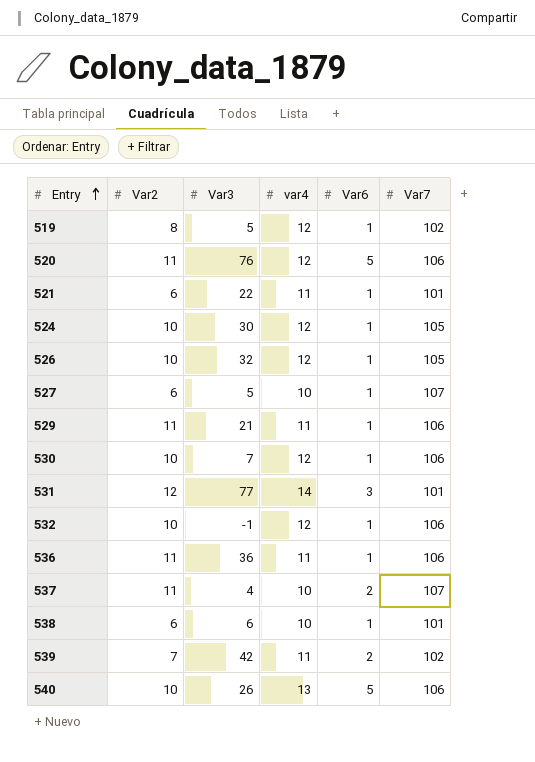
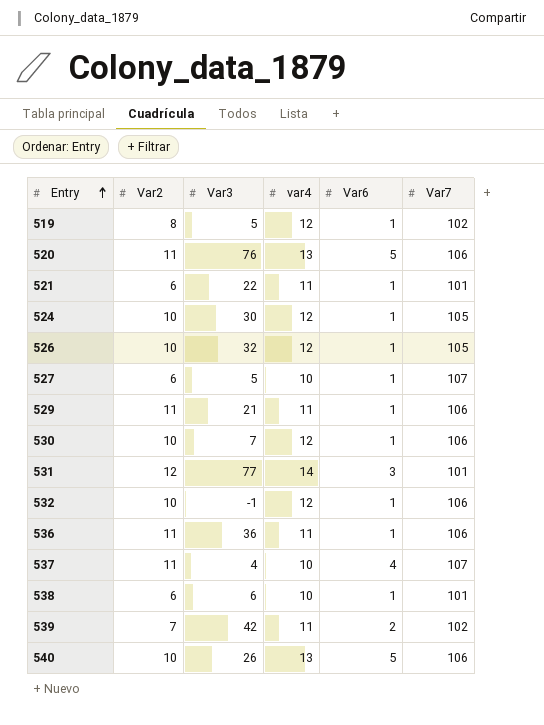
520 | var4: 12 -> 13
537 | Var6: 2 -> 4

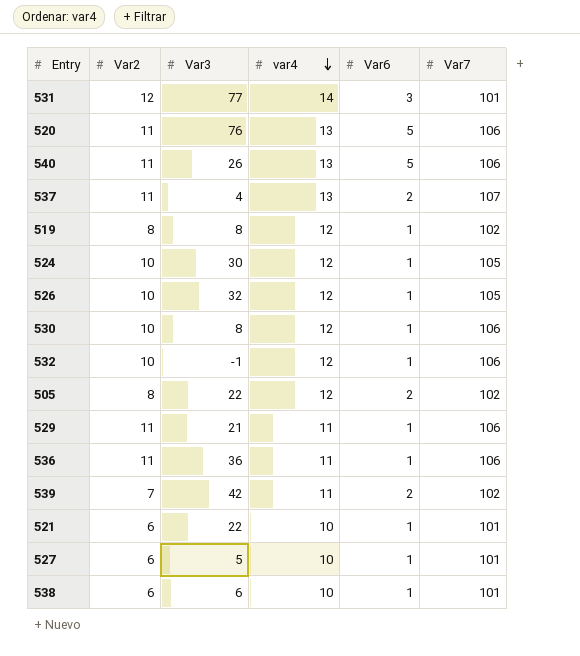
row order: Entry ascending -> var4 descending
540 | Var2: 10 -> 11
537 | var4: 10 -> 13
537 | Var6: 4 -> 2
519 | Var3: 5 -> 8
530 | Var3: 7 -> 8
row 505: none -> 8 | 22 | 12 | 2 | 102
521 | var4: 11 -> 10
527 | Var7: 107 -> 101

